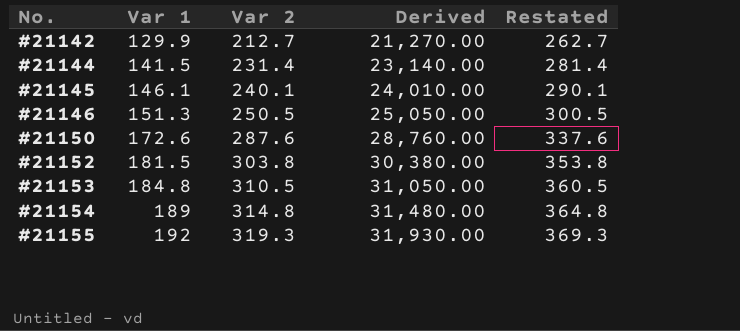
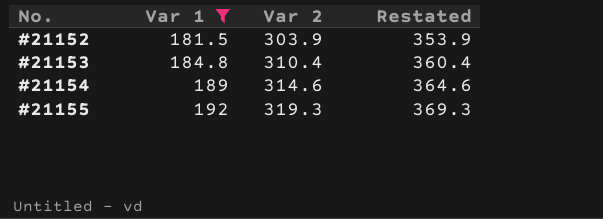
filter: none -> Var 1 >= 181.5
column Derived | formula: [Var 2] * 100 -> none
#21152 | Var 2: 303.8 -> 303.9
#21152 | Restated: 353.8 -> 353.9
#21153 | Var 2: 310.5 -> 310.4
#21153 | Restated: 360.5 -> 360.4
#21154 | Var 2: 314.8 -> 314.6
#21154 | Restated: 364.8 -> 364.6

